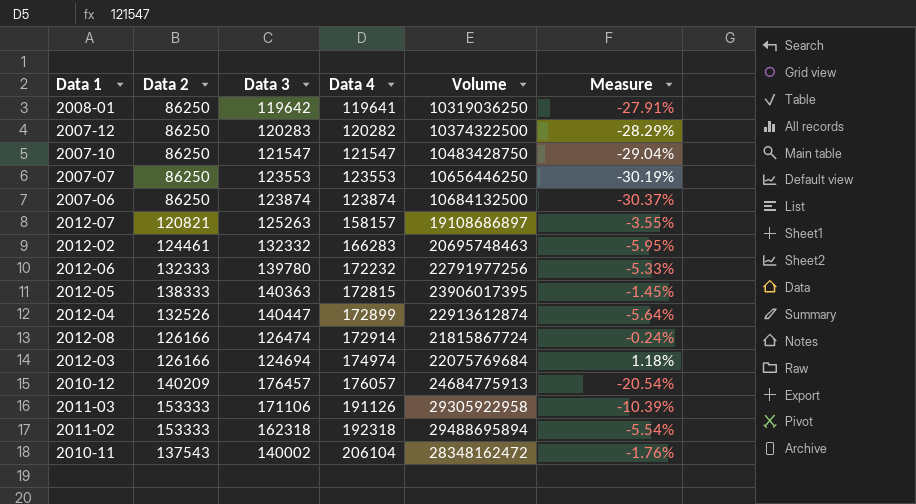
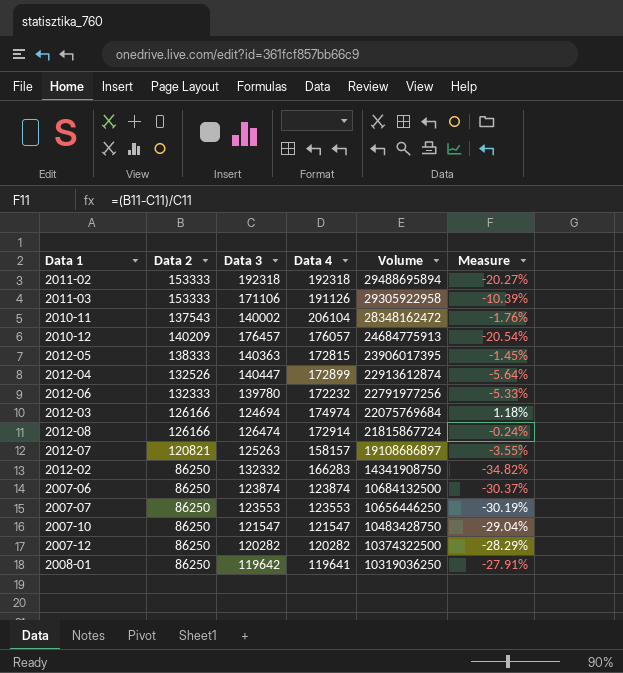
row order: Data 4 ascending -> Volume descending
2011-02 | Data 3: 162318 -> 192318
2011-02 | Measure: -5.54% -> -20.27%
2012-02 | Data 2: 124461 -> 86250
2012-02 | Volume: 20695748463 -> 14341908750
2012-02 | Measure: -5.95% -> -34.82%
2007-12 | Data 3: 120283 -> 120282

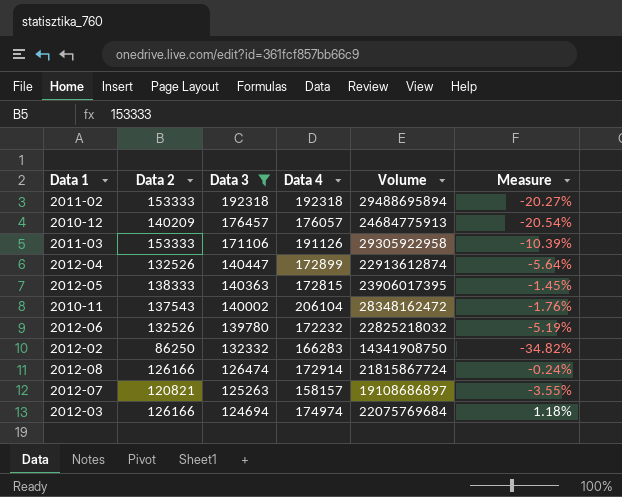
filter: none -> Data 3 >= 124694
row order: Volume descending -> Data 3 descending
2012-06 | Data 2: 132333 -> 132526
2012-06 | Volume: 22791977256 -> 22825218032
2012-06 | Measure: -5.33% -> -5.19%

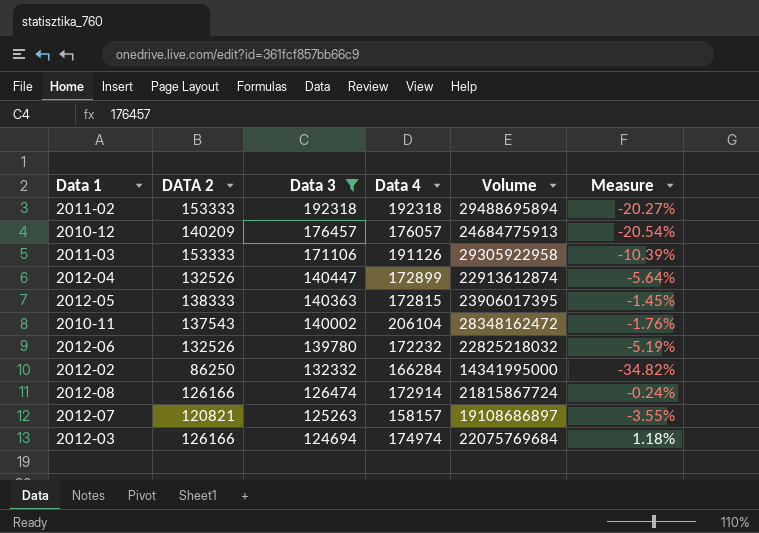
column name: Data 2 -> DATA 2
2012-02 | Data 4: 166283 -> 166284
2012-02 | Volume: 14341908750 -> 14341995000

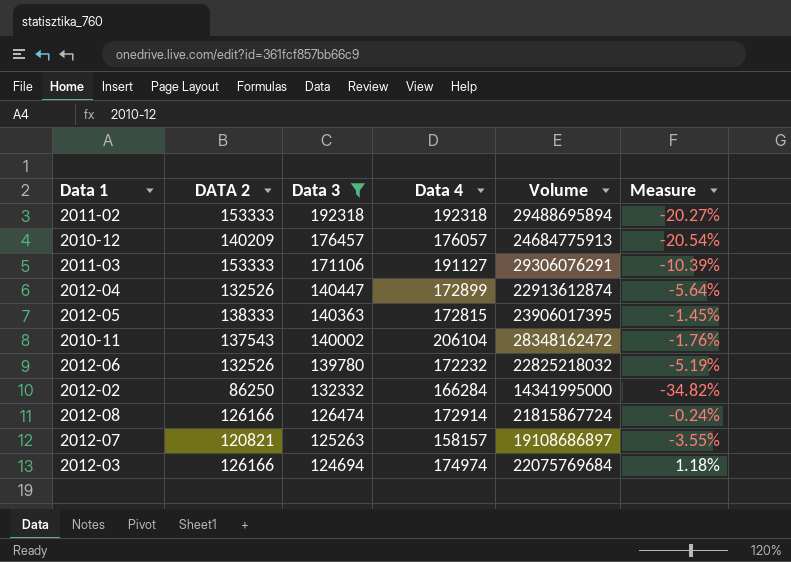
2011-03 | Data 4: 191126 -> 191127
2011-03 | Volume: 29305922958 -> 29306076291

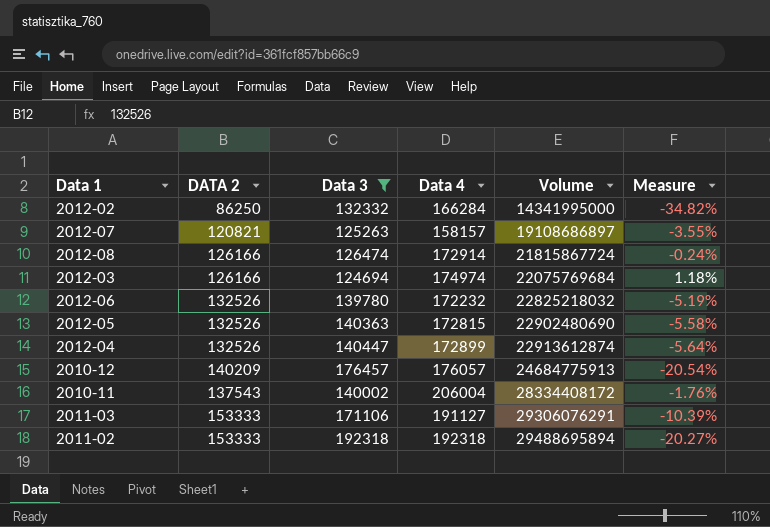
row order: Data 3 descending -> Volume ascending
2012-05 | DATA 2: 138333 -> 132526
2012-05 | Volume: 23906017395 -> 22902480690
2012-05 | Measure: -1.45% -> -5.58%
2010-11 | Data 4: 206104 -> 206004
2010-11 | Volume: 28348162472 -> 28334408172

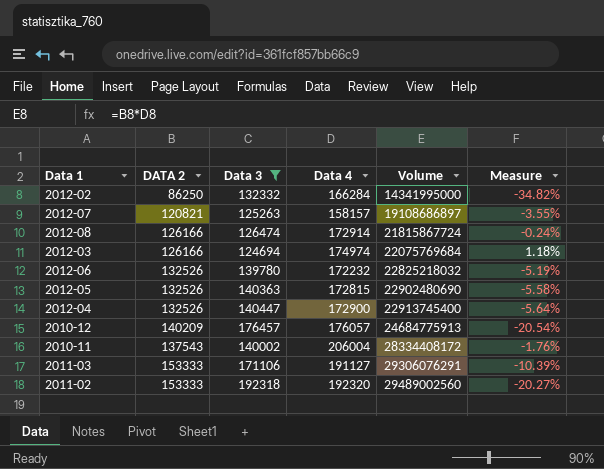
2012-04 | Data 4: 172899 -> 172900
2012-04 | Volume: 22913612874 -> 22913745400
2011-02 | Data 4: 192318 -> 192320
2011-02 | Volume: 29488695894 -> 29489002560

